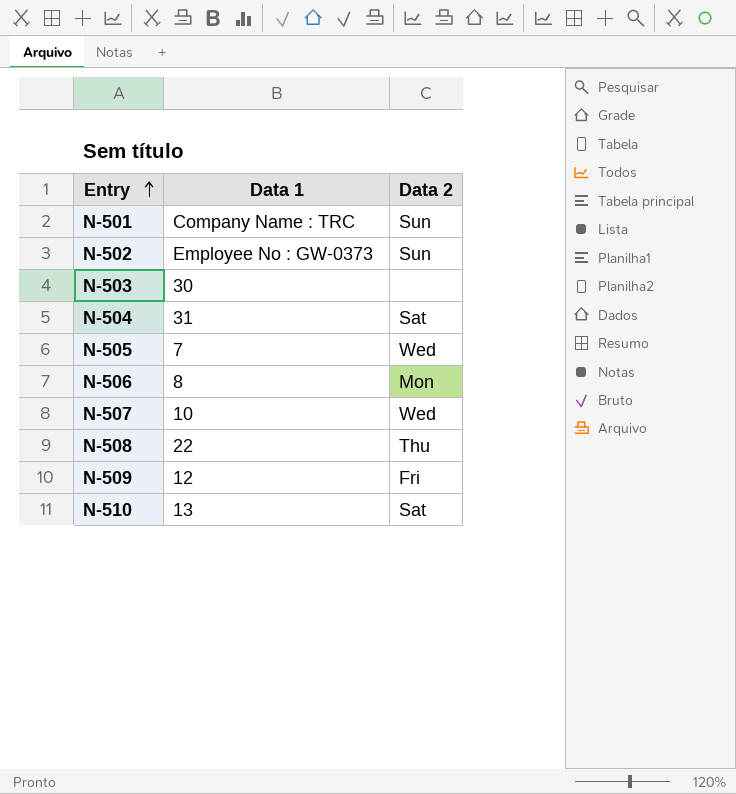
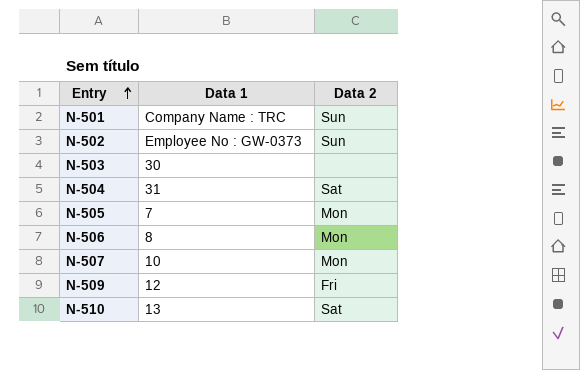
row N-508: 22 | Thu -> none
N-505 | Data 2: Wed -> Mon
N-507 | Data 2: Wed -> Mon

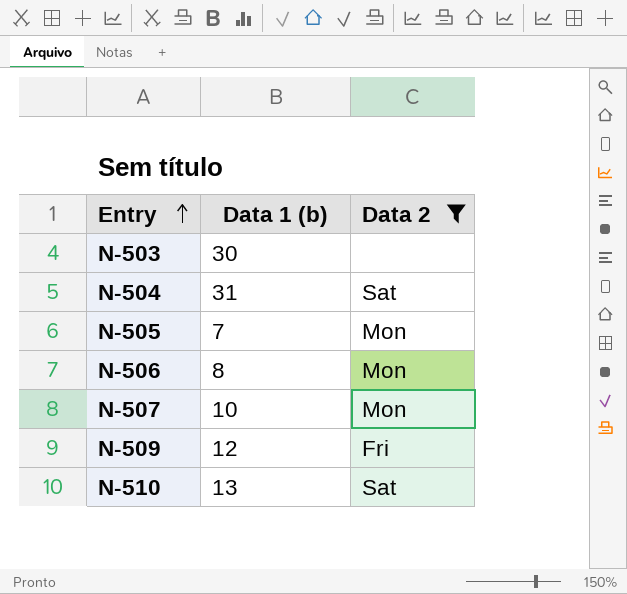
filter: none -> Data 2 != Sun
column name: Data 1 -> Data 1 (b)

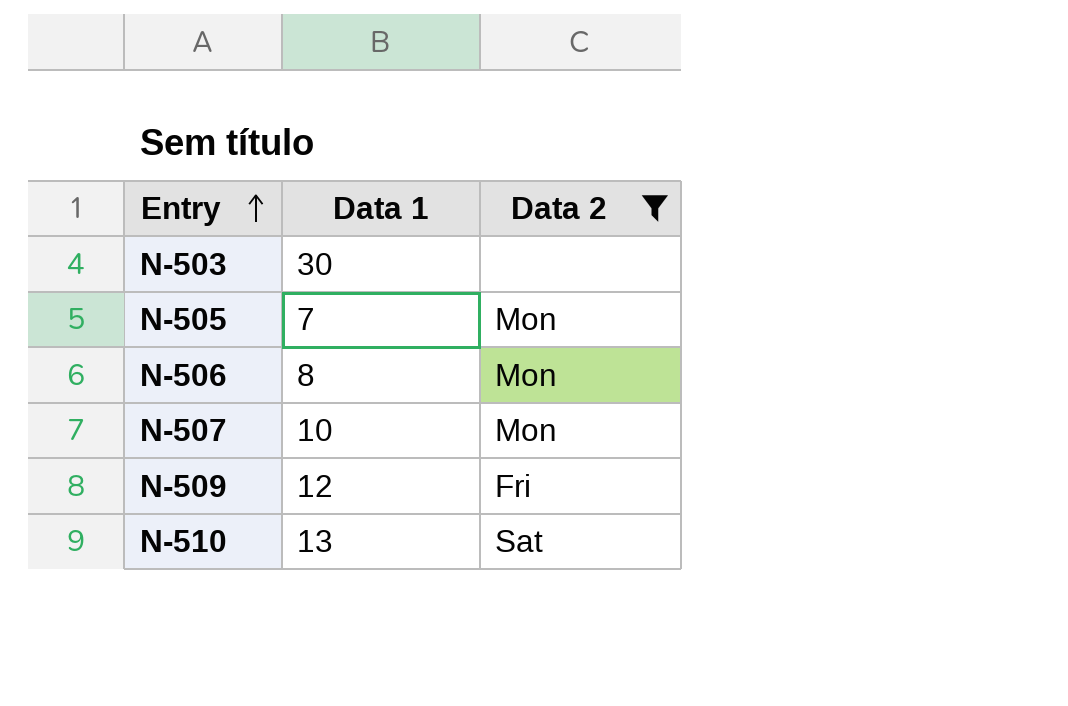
column name: Data 1 (b) -> Data 1
row N-504: 31 | Sat -> none

